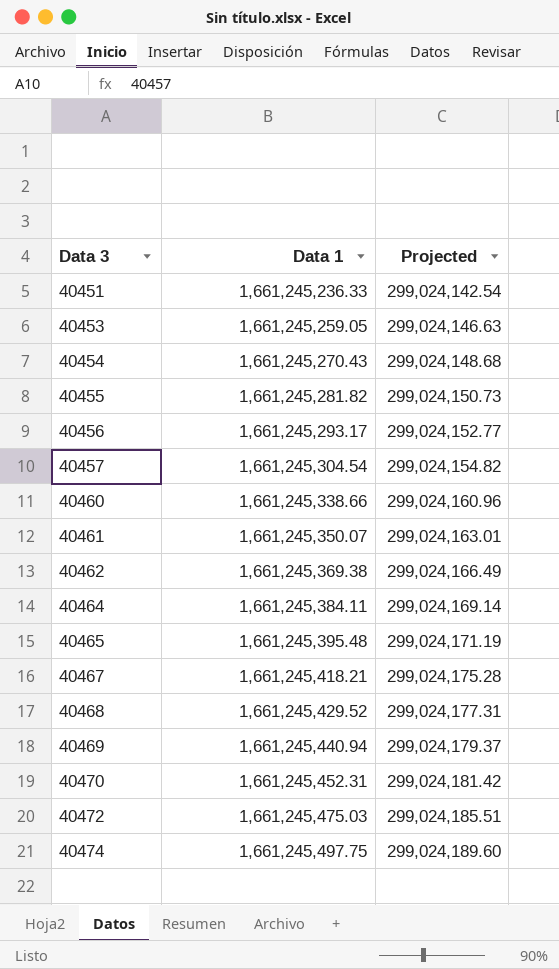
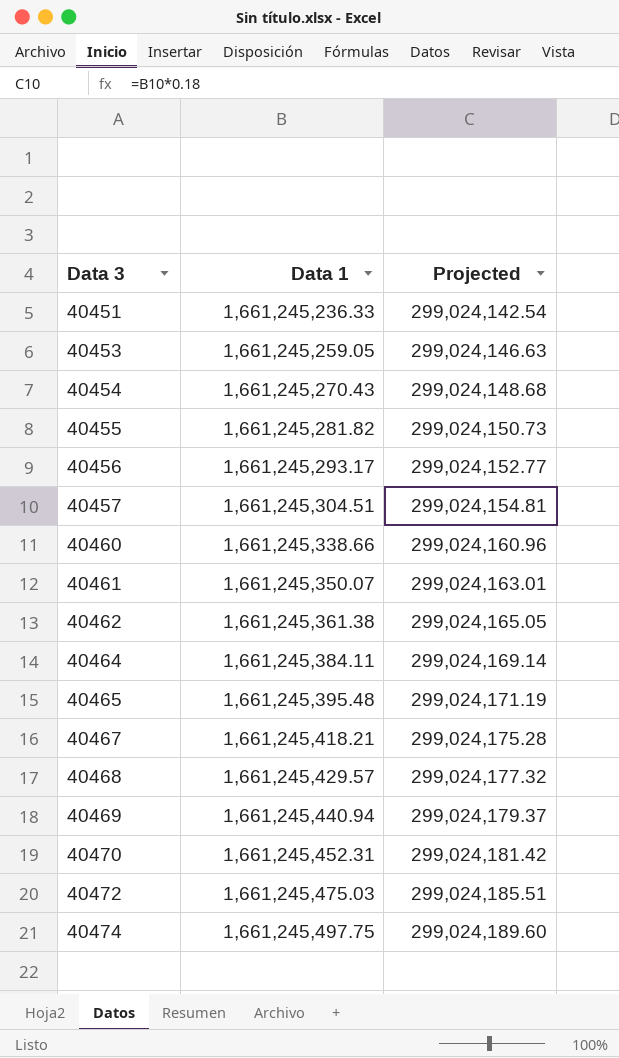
40457 | Data 1: 1,661,245,304.54 -> 1,661,245,304.51
40457 | Projected: 299,024,154.82 -> 299,024,154.81
40462 | Data 1: 1,661,245,369.38 -> 1,661,245,361.38
40462 | Projected: 299,024,166.49 -> 299,024,165.05
40468 | Data 1: 1,661,245,429.52 -> 1,661,245,429.57
40468 | Projected: 299,024,177.31 -> 299,024,177.32

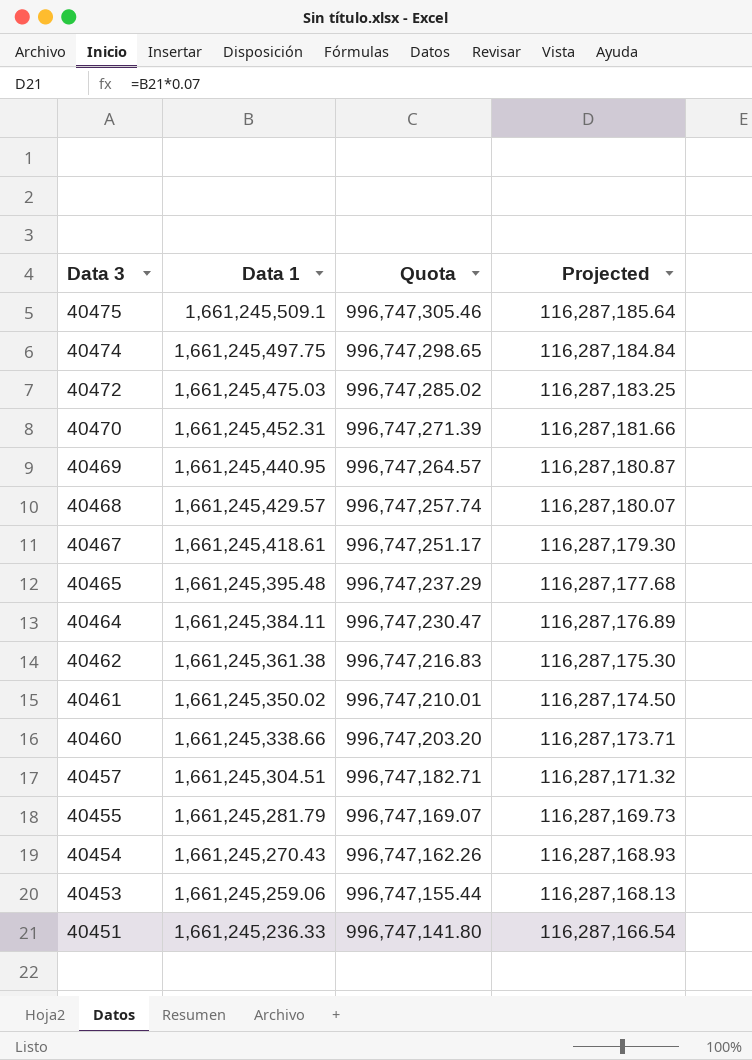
row order: Data 3 ascending -> Data 3 descending
column Quota | formula: none -> [Data 1] * 0.6
column Projected | formula: [Data 1] * 0.18 -> [Data 1] * 0.07
row 40456: 1,661,245,293.17 | 299,024,152.77 -> none
row 40475: none -> 1,661,245,509.1 | 996,747,305.46 | 116,287,185.64
40469 | Data 1: 1,661,245,440.94 -> 1,661,245,440.95
40467 | Data 1: 1,661,245,418.21 -> 1,661,245,418.61
40461 | Data 1: 1,661,245,350.07 -> 1,661,245,350.02
40455 | Data 1: 1,661,245,281.82 -> 1,661,245,281.79
40453 | Data 1: 1,661,245,259.05 -> 1,661,245,259.06

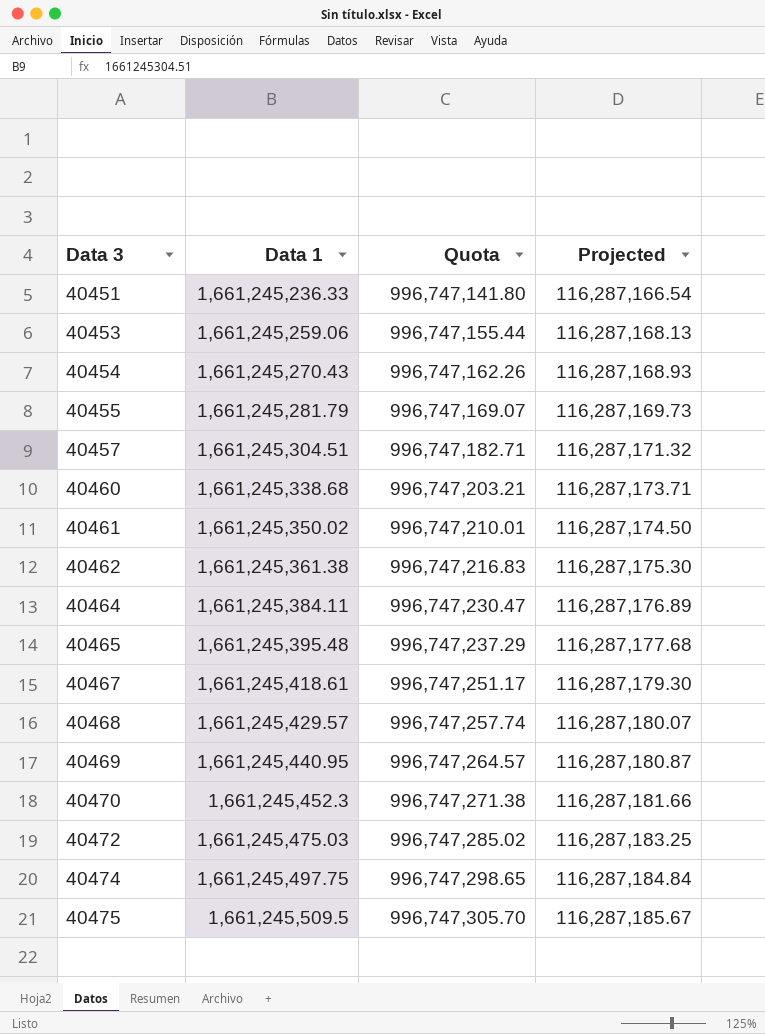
row order: Data 3 descending -> Data 3 ascending
40460 | Data 1: 1,661,245,338.66 -> 1,661,245,338.68
40460 | Quota: 996,747,203.20 -> 996,747,203.21
40470 | Data 1: 1,661,245,452.31 -> 1,661,245,452.3
40470 | Quota: 996,747,271.39 -> 996,747,271.38
40475 | Data 1: 1,661,245,509.1 -> 1,661,245,509.5
40475 | Quota: 996,747,305.46 -> 996,747,305.70
40475 | Projected: 116,287,185.64 -> 116,287,185.67

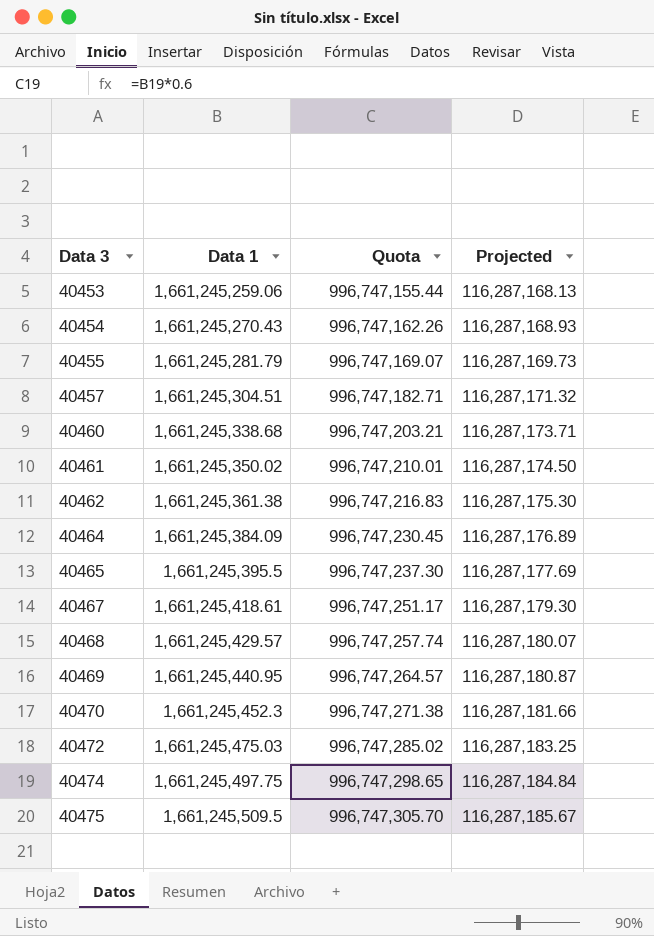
row 40451: 1,661,245,236.33 | 996,747,141.80 | 116,287,166.54 -> none
40464 | Data 1: 1,661,245,384.11 -> 1,661,245,384.09
40464 | Quota: 996,747,230.47 -> 996,747,230.45
40465 | Data 1: 1,661,245,395.48 -> 1,661,245,395.5
40465 | Quota: 996,747,237.29 -> 996,747,237.30
40465 | Projected: 116,287,177.68 -> 116,287,177.69

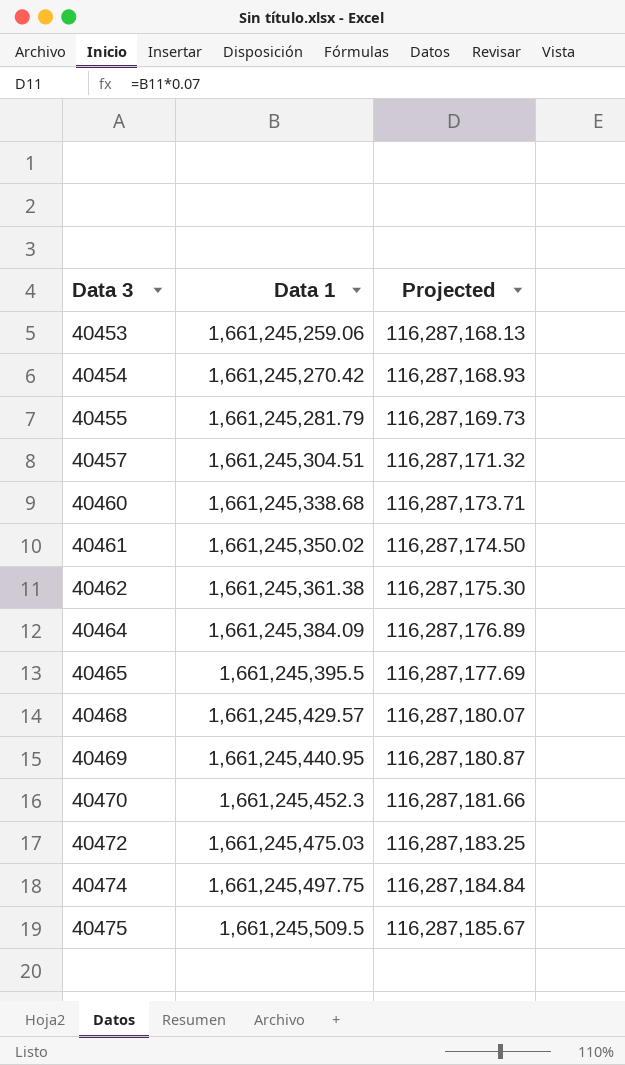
column Quota | formula: [Data 1] * 0.6 -> none
row 40467: 1,661,245,418.61 | 996,747,251.17 | 116,287,179.30 -> none
40454 | Data 1: 1,661,245,270.43 -> 1,661,245,270.42

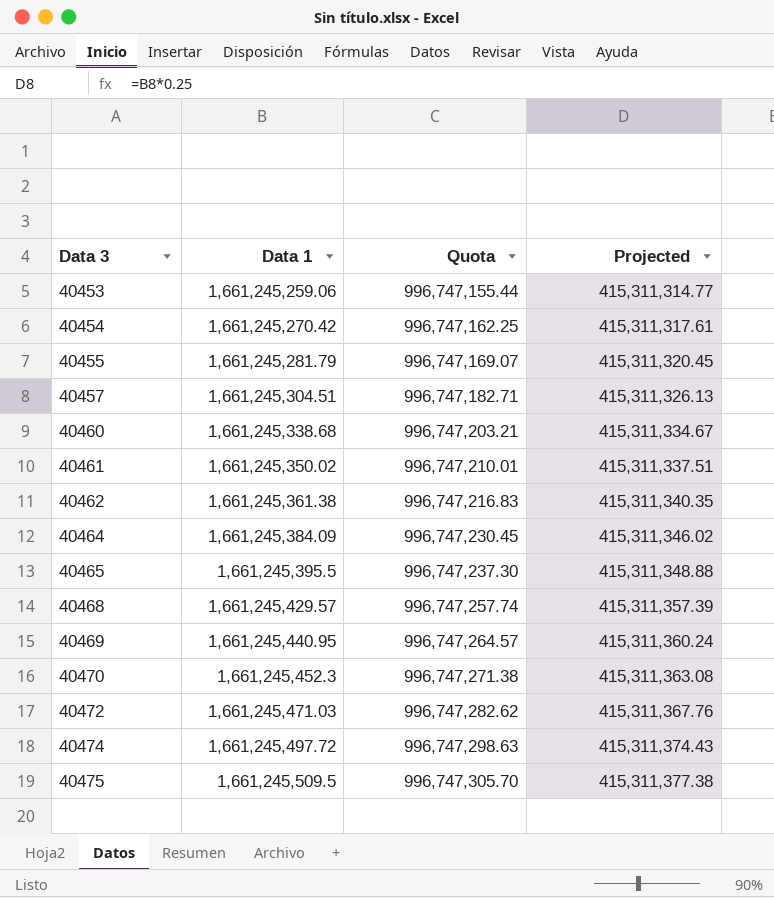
column Quota | formula: none -> [Data 1] * 0.6
column Projected | formula: [Data 1] * 0.07 -> [Data 1] * 0.25
40472 | Data 1: 1,661,245,475.03 -> 1,661,245,471.03
40474 | Data 1: 1,661,245,497.75 -> 1,661,245,497.72

